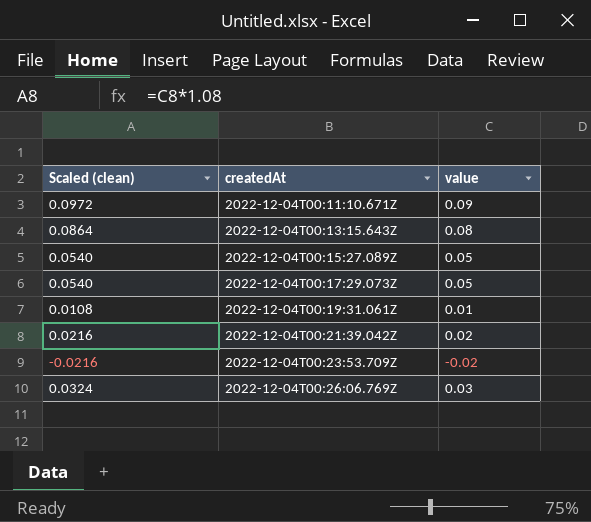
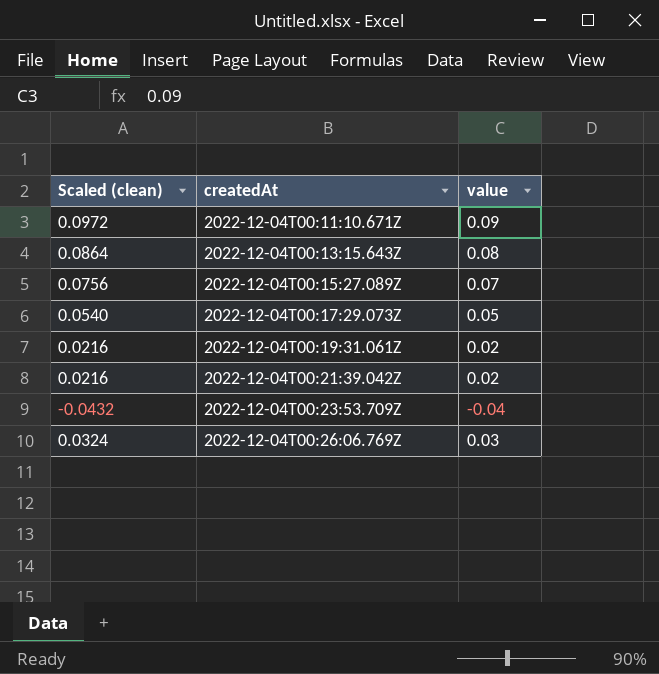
2022-12-04T00:15:27.089Z | Scaled (clean): 0.0540 -> 0.0756
2022-12-04T00:15:27.089Z | value: 0.05 -> 0.07
2022-12-04T00:19:31.061Z | Scaled (clean): 0.0108 -> 0.0216
2022-12-04T00:19:31.061Z | value: 0.01 -> 0.02
2022-12-04T00:23:53.709Z | Scaled (clean): -0.0216 -> -0.0432
2022-12-04T00:23:53.709Z | value: -0.02 -> -0.04

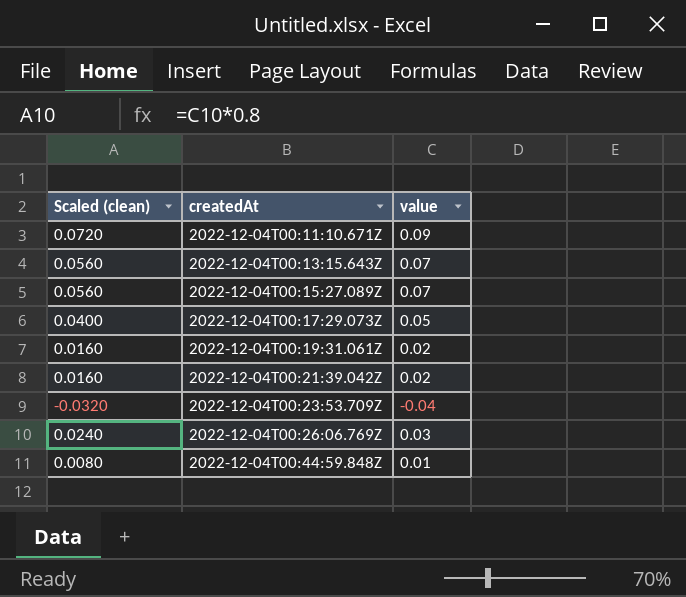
column Scaled (clean) | formula: [value] * 1.08 -> [value] * 0.8
2022-12-04T00:13:15.643Z | value: 0.08 -> 0.07
row 2022-12-04T00:44:59.848Z: none -> 0.0080 | 0.01

